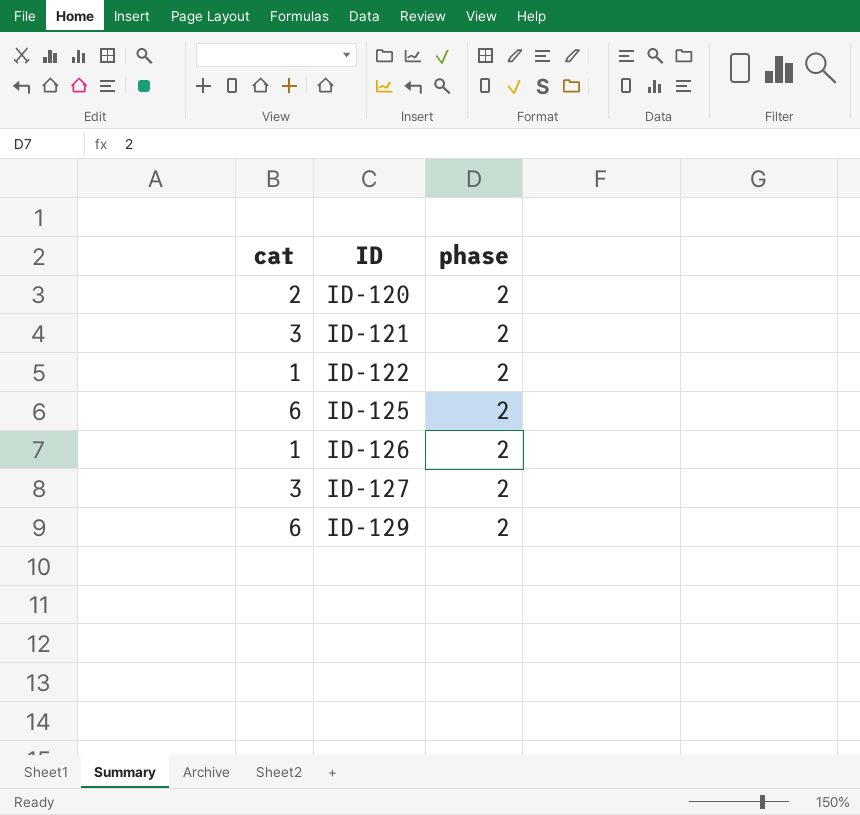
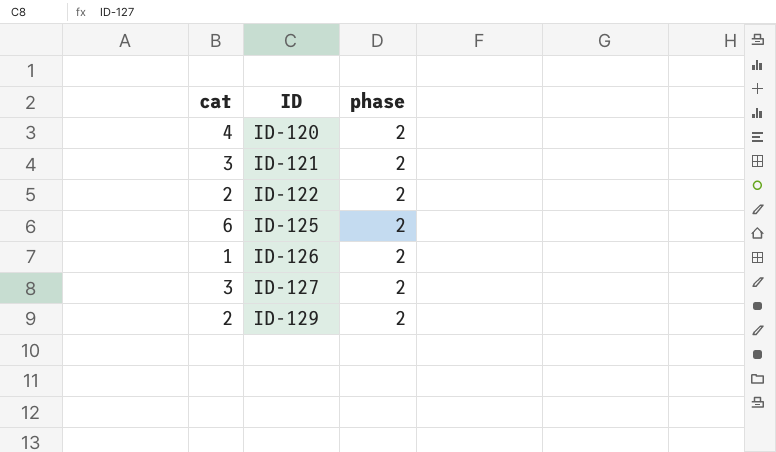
ID-120 | cat: 2 -> 4
ID-122 | cat: 1 -> 2
ID-129 | cat: 6 -> 2

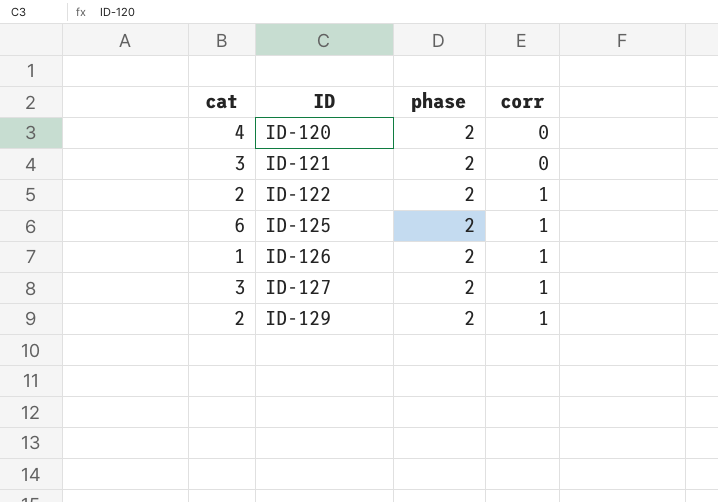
column corr | position: none -> 4

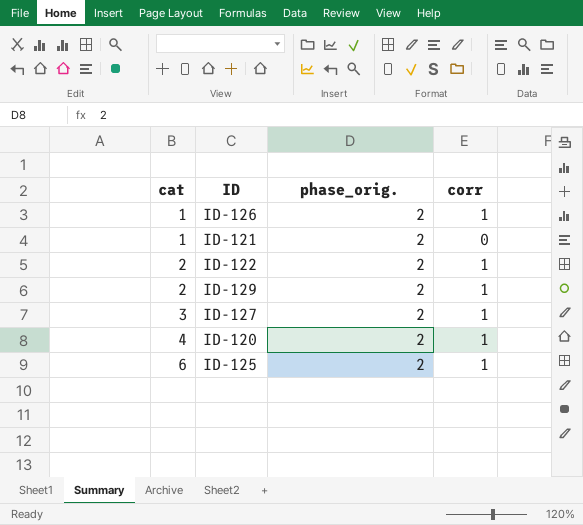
row order: ID ascending -> cat ascending
column name: phase -> phase_orig.
ID-121 | cat: 3 -> 1
ID-120 | corr: 0 -> 1

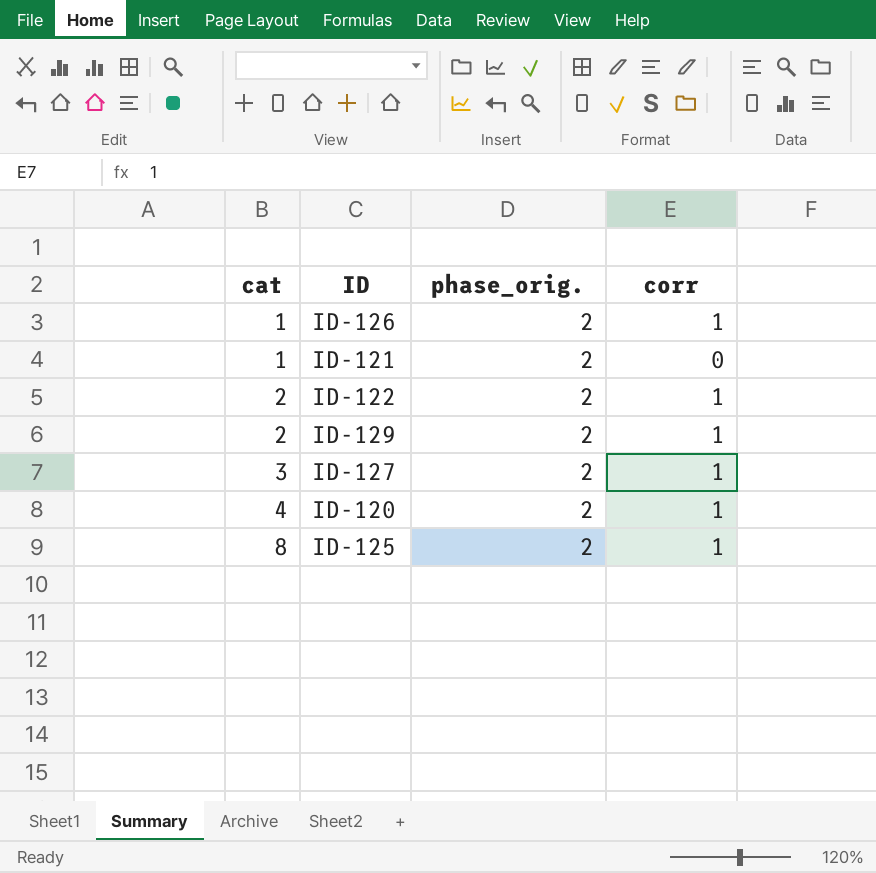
ID-125 | cat: 6 -> 8

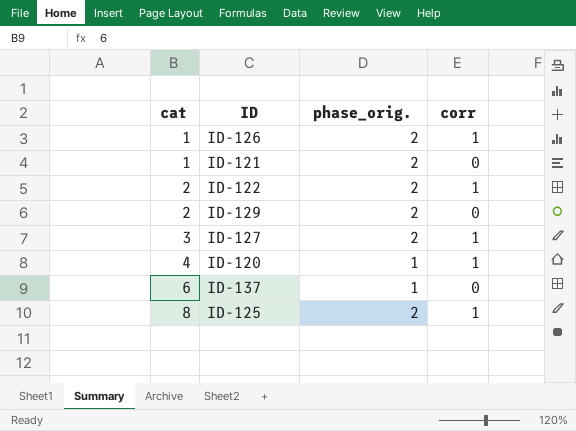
ID-129 | corr: 1 -> 0
ID-120 | phase_orig.: 2 -> 1
row ID-137: none -> 6 | 1 | 0

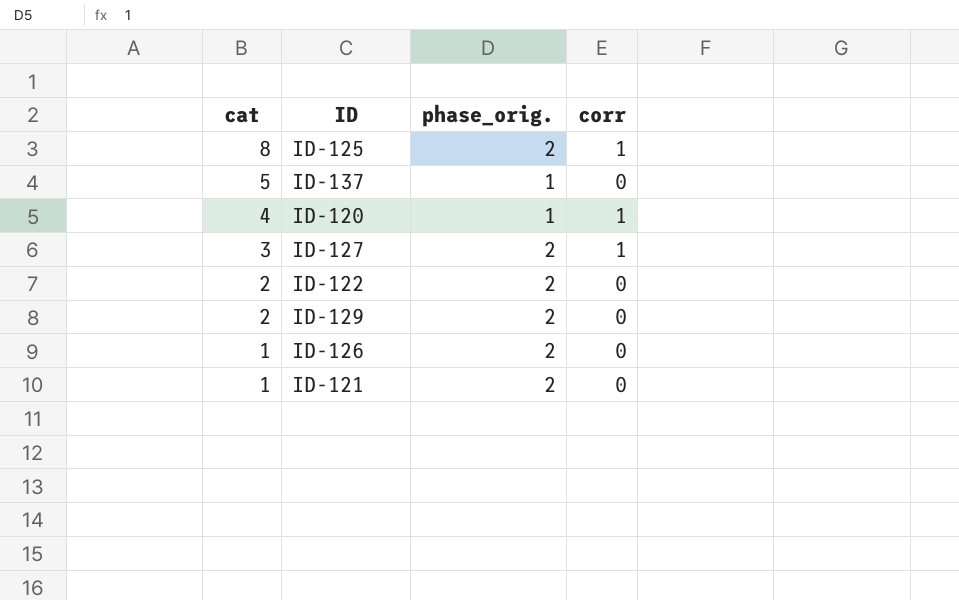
row order: cat ascending -> cat descending
ID-137 | cat: 6 -> 5
ID-122 | corr: 1 -> 0
ID-126 | corr: 1 -> 0

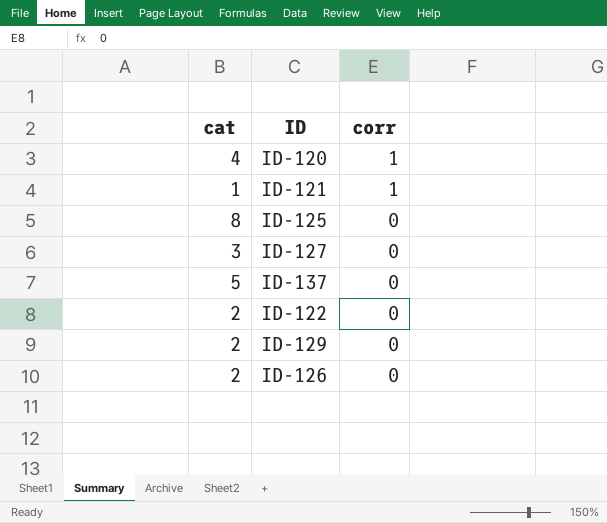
row order: cat descending -> corr descending
column phase_orig. | position: 3 -> none
ID-121 | corr: 0 -> 1
ID-125 | corr: 1 -> 0
ID-127 | corr: 1 -> 0
ID-126 | cat: 1 -> 2

